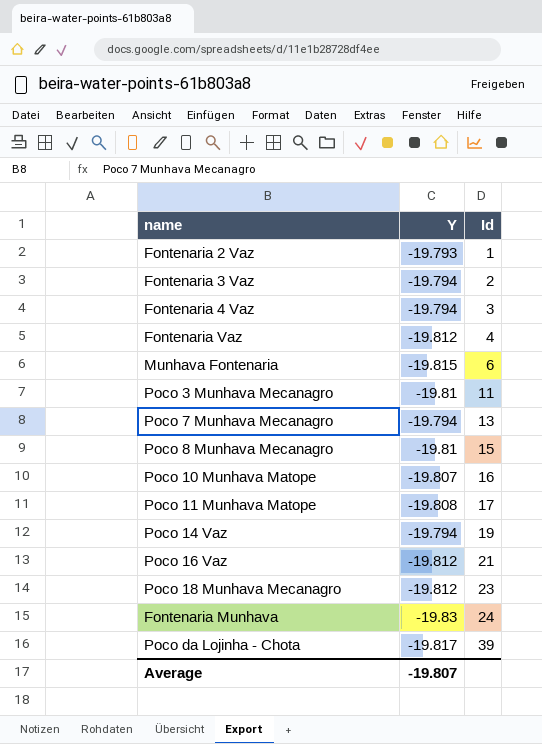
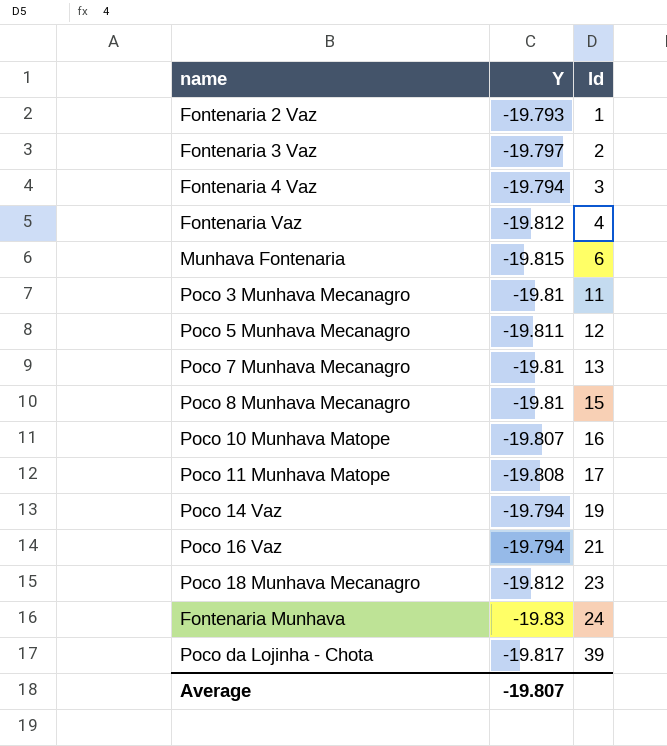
Fontenaria 3 Vaz | Y: -19.794 -> -19.797
row Poco 5 Munhava Mecanagro: none -> -19.811 | 12
Poco 7 Munhava Mecanagro | Y: -19.794 -> -19.81
Poco 16 Vaz | Y: -19.812 -> -19.794

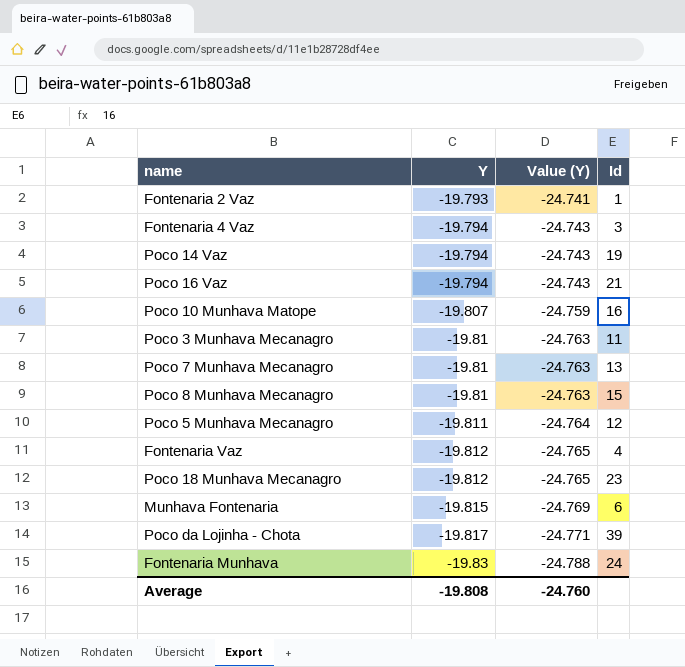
row order: Id ascending -> Y descending
column Value (Y) | formula: none -> [Y] * 1.25
row Fontenaria 3 Vaz: -19.797 | 2 -> none
row Poco 11 Munhava Matope: -19.808 | 17 -> none
Average | Y: -19.807 -> -19.808

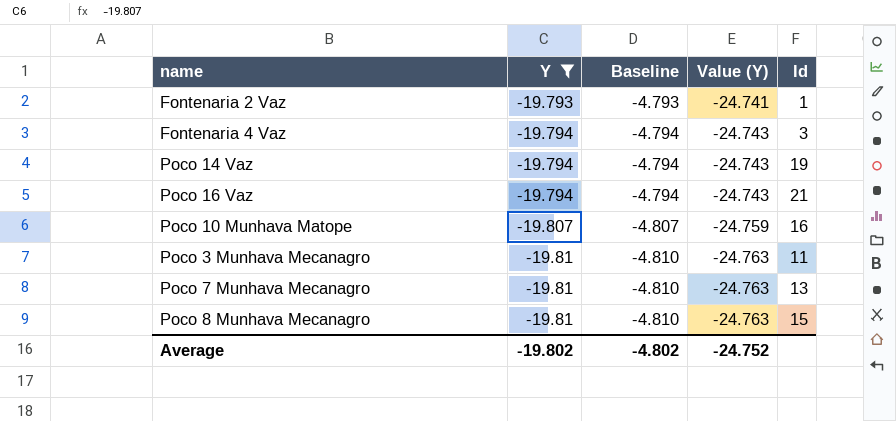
filter: none -> Y >= -19.81
column Baseline | formula: none -> [Y] + 15
Average | Y: -19.808 -> -19.802
Average | Value (Y): -24.760 -> -24.752

